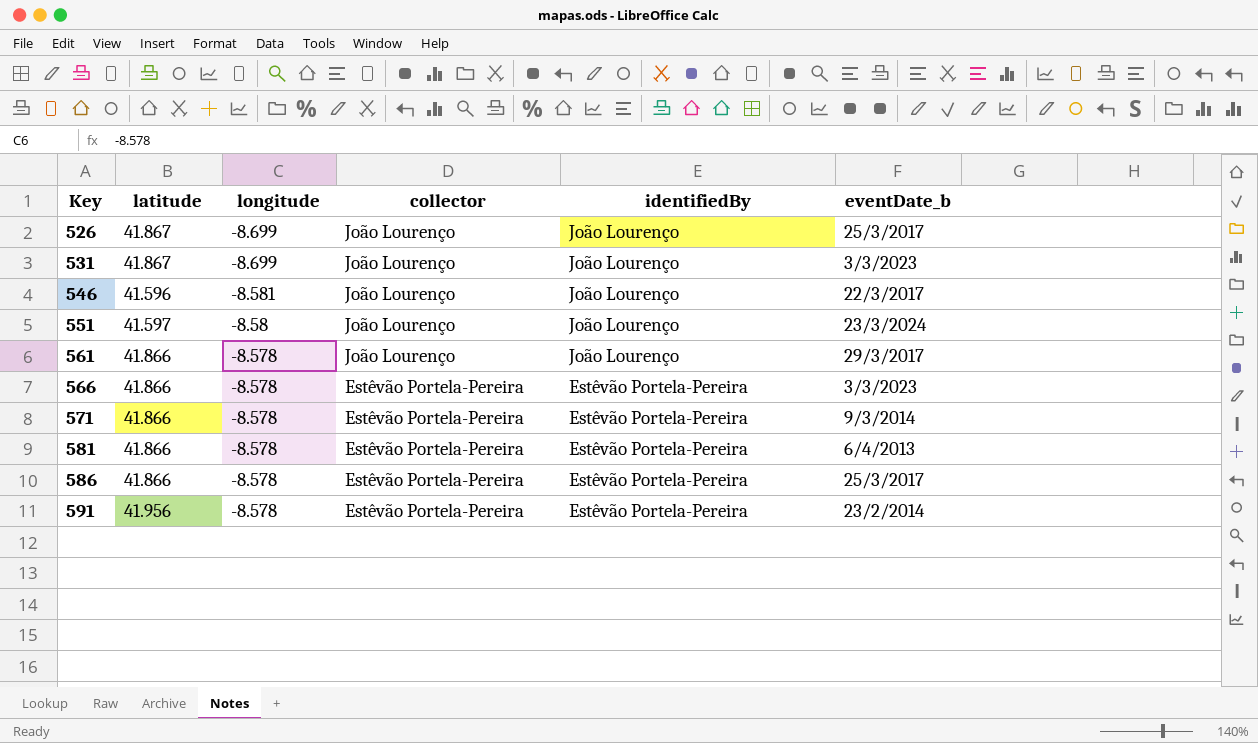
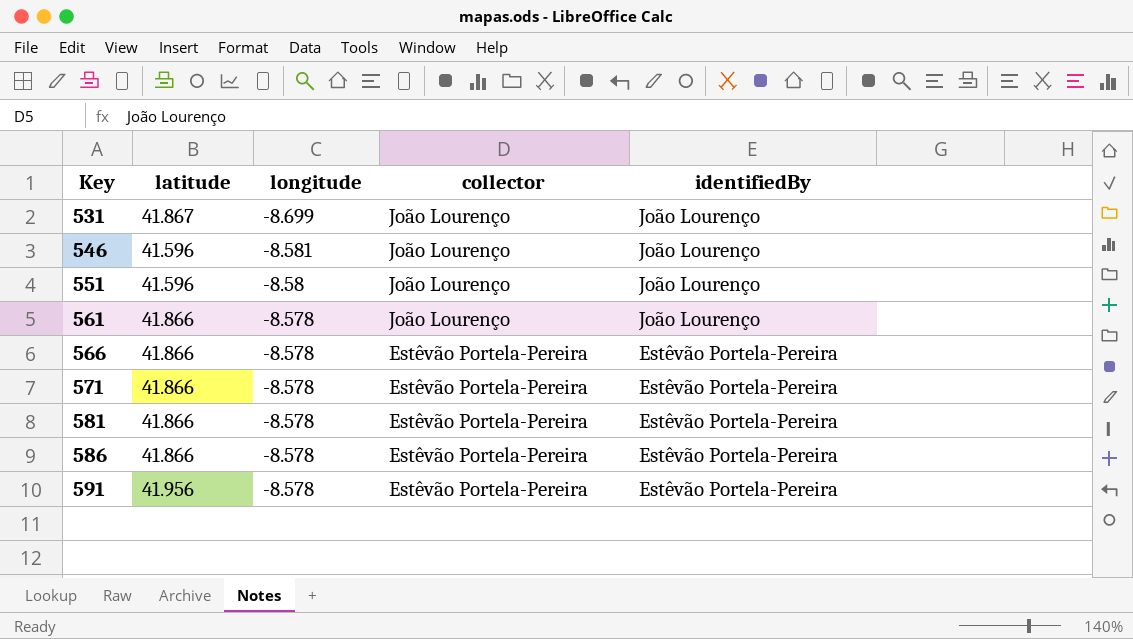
column eventDate_b | position: 6 -> none
row 526: 41.867 | -8.699 | João Lourenço | João Lourenço | 25/3/2017 -> none
551 | latitude: 41.597 -> 41.596

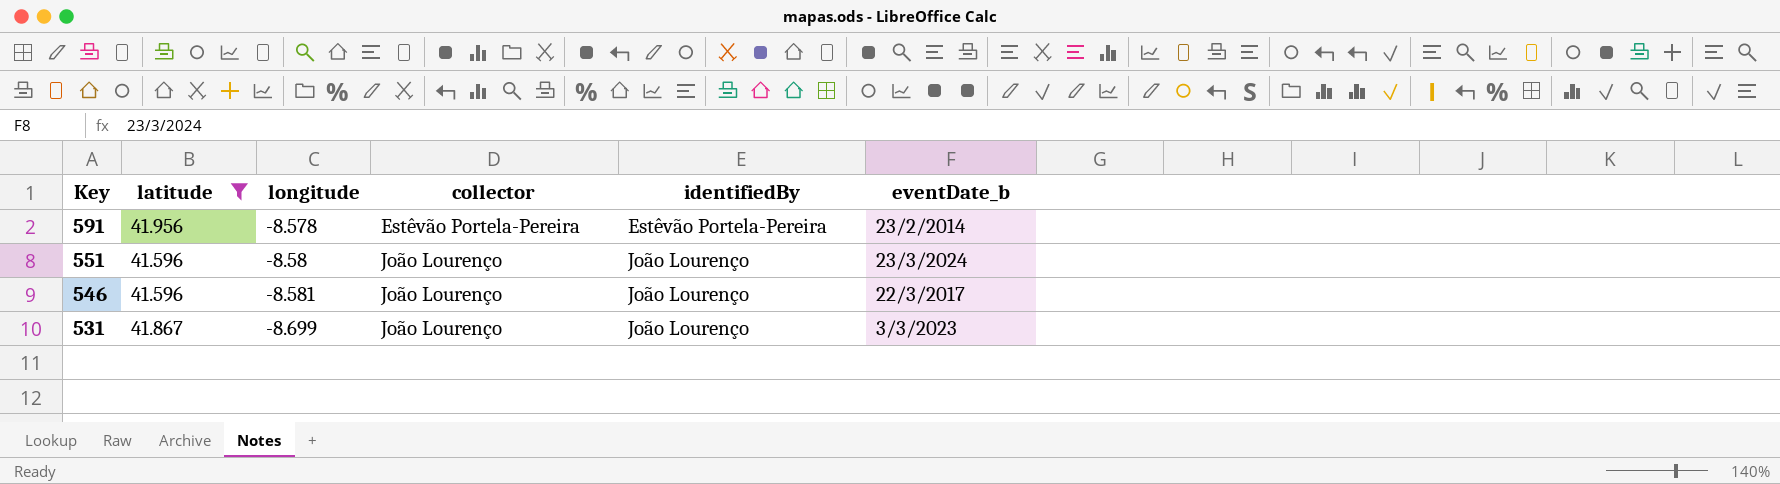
filter: none -> latitude != 41.866
row order: Key ascending -> Key descending
column eventDate_b | position: none -> 6

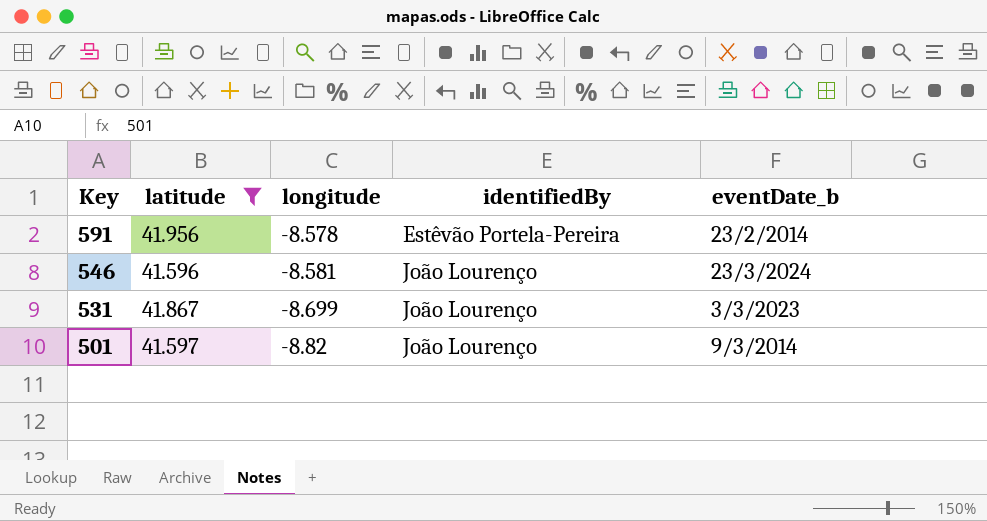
column collector | position: 4 -> none
row 551: 41.596 | -8.58 | João Lourenço | João Lourenço | 23/3/2024 -> none
546 | eventDate_b: 22/3/2017 -> 23/3/2024
row 501: none -> 41.597 | -8.82 | João Lourenço | 9/3/2014

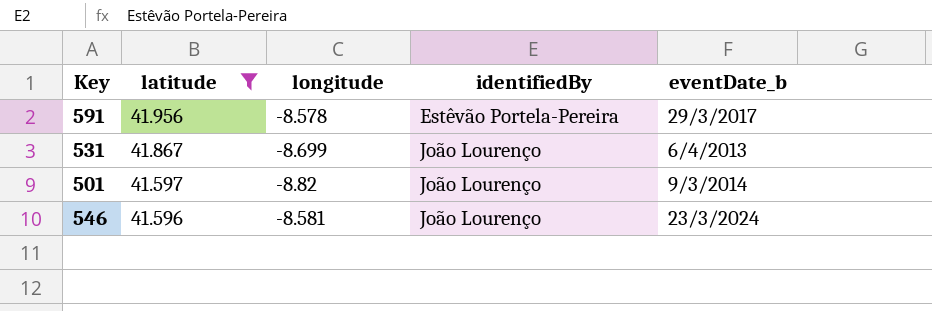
row order: Key descending -> latitude descending
591 | eventDate_b: 23/2/2014 -> 29/3/2017
531 | eventDate_b: 3/3/2023 -> 6/4/2013

